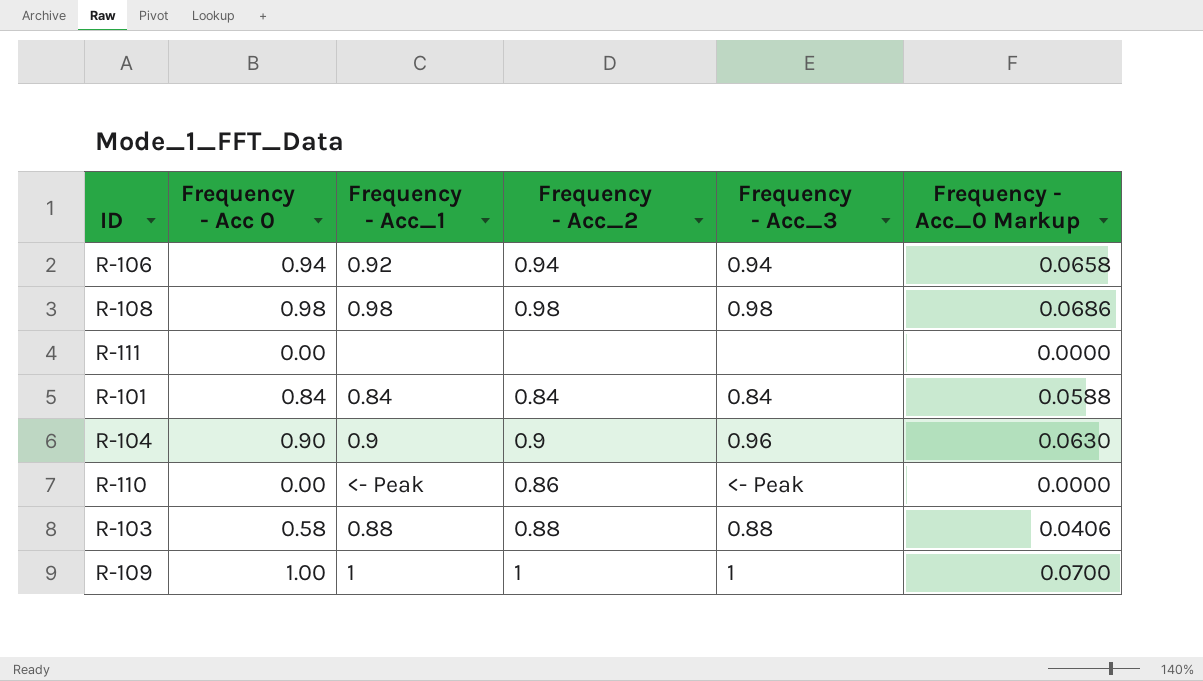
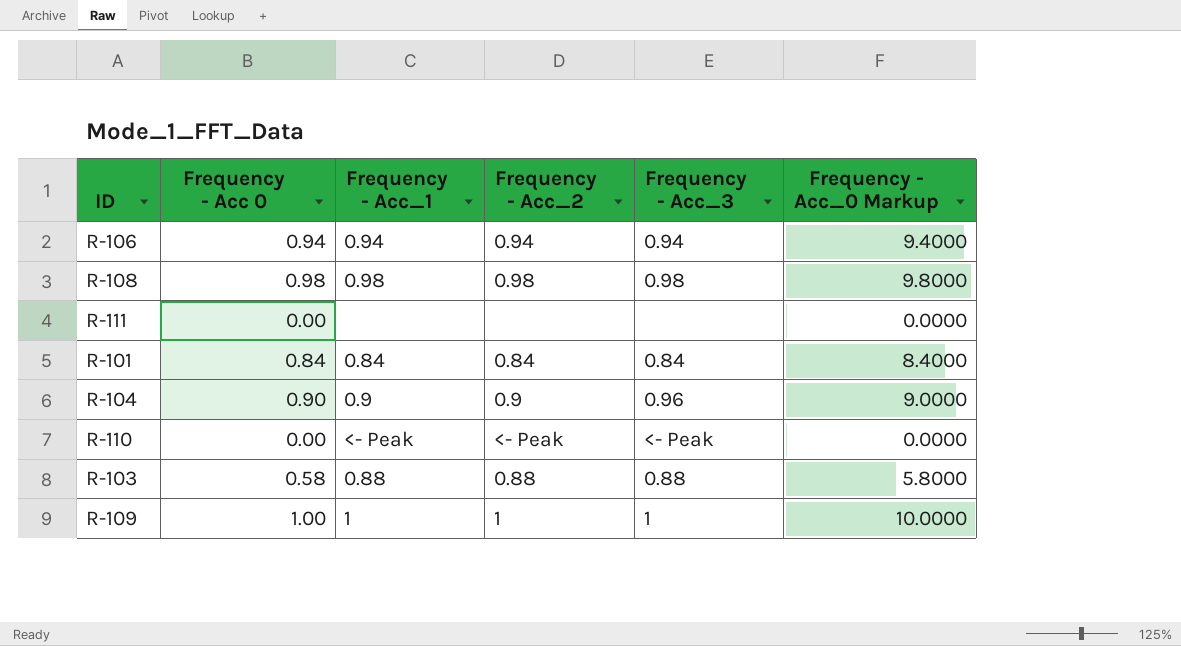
column Frequency - Acc_0 Markup | formula: [Frequency - Acc 0] * 0.07 -> [Frequency - Acc 0] * 10
R-106 | Frequency - Acc_1: 0.92 -> 0.94
R-110 | Frequency - Acc_2: 0.86 -> <- Peak

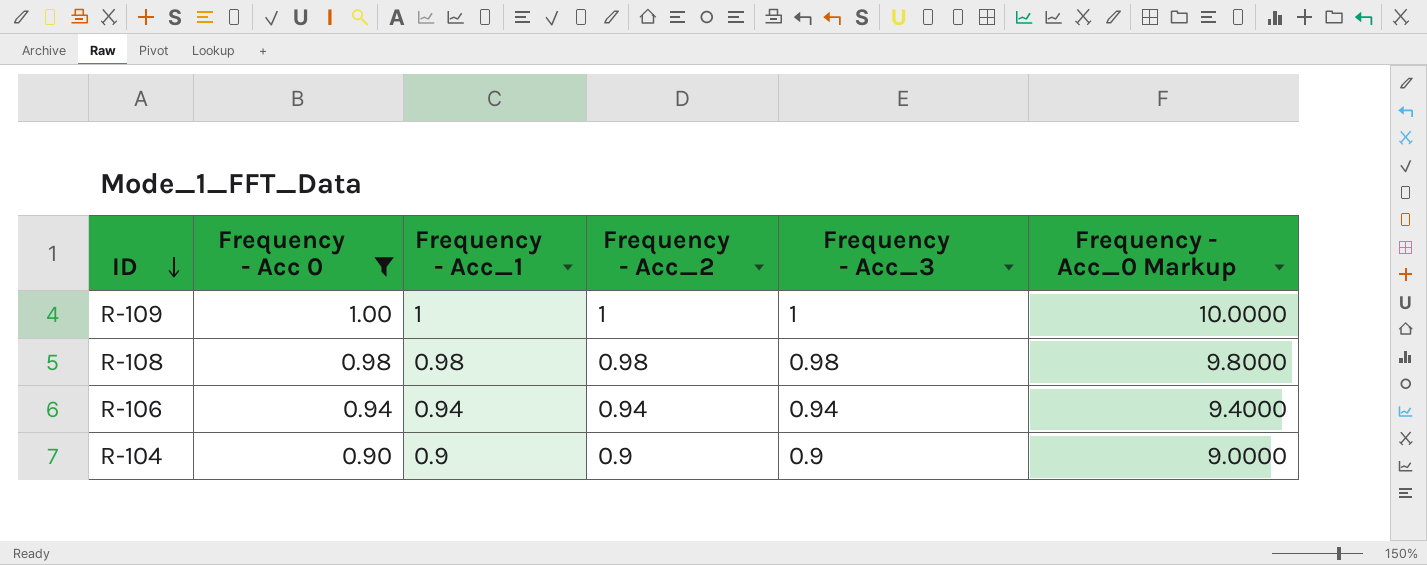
filter: none -> Frequency - Acc 0 >= 0.90
row order: none -> ID descending
R-104 | Frequency - Acc_3: 0.96 -> 0.9

